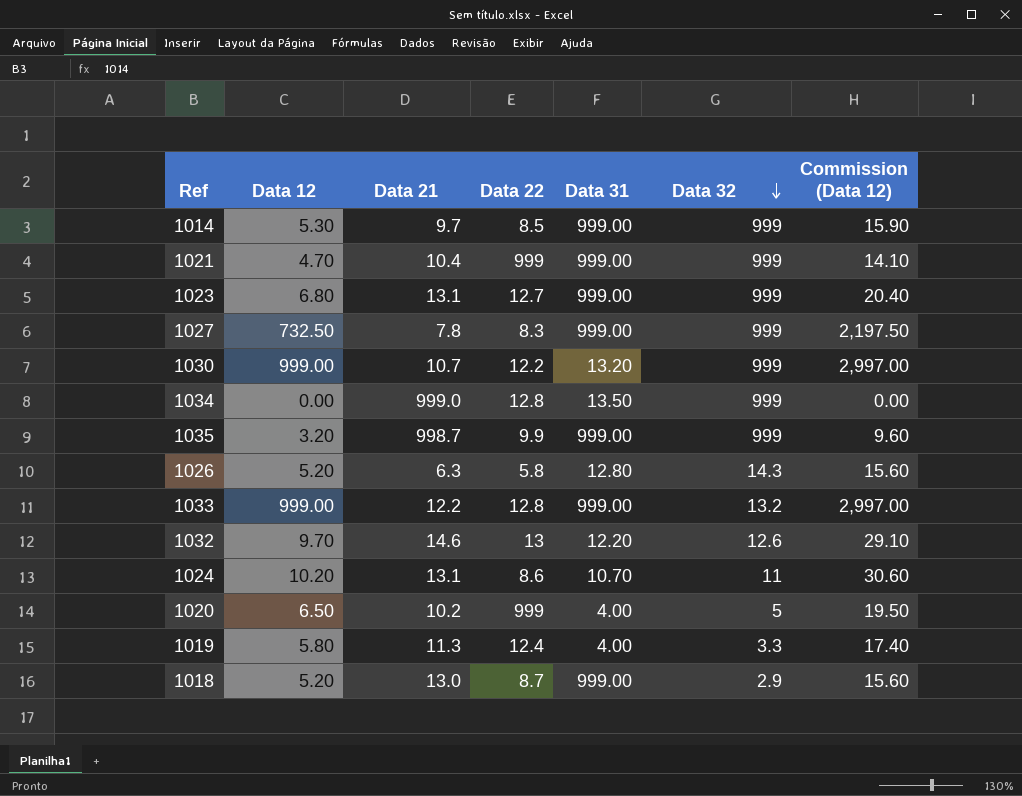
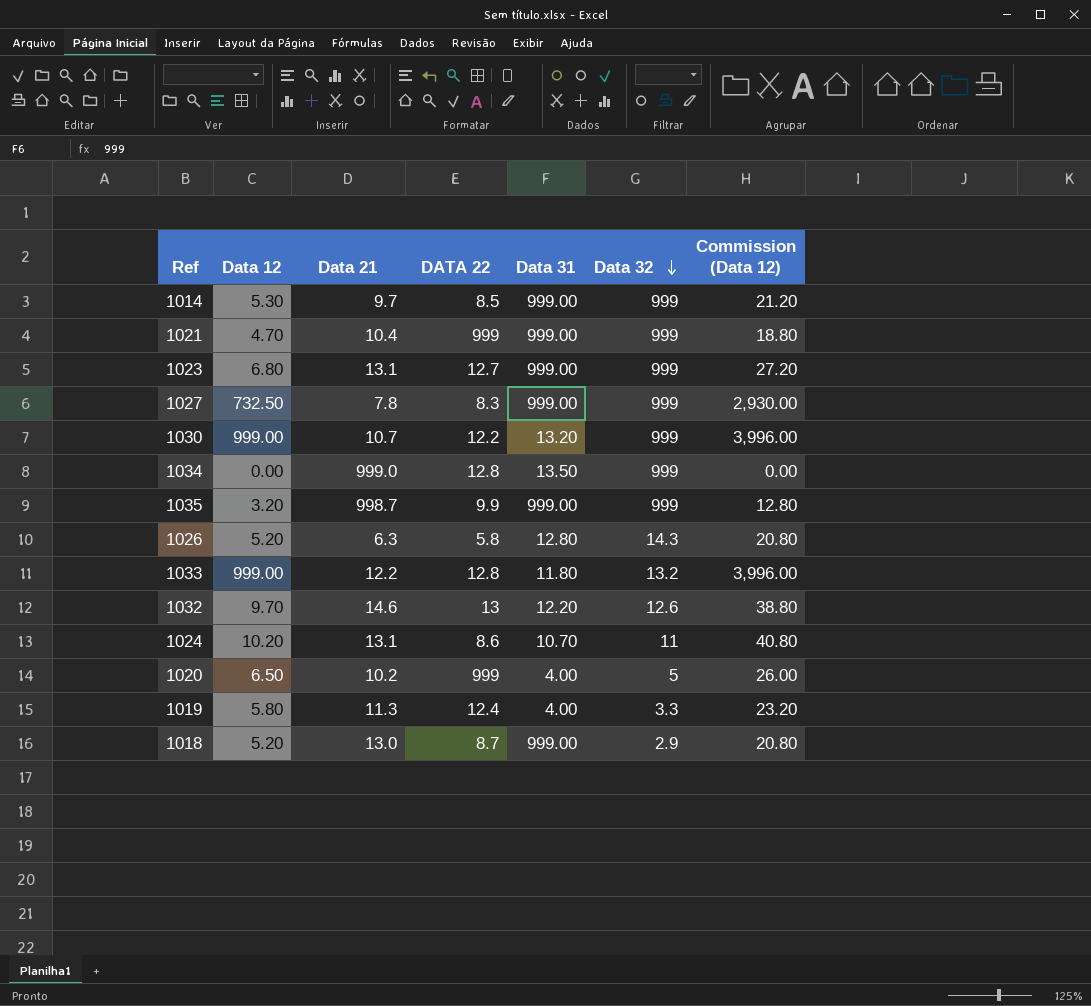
column name: Data 22 -> DATA 22
column Commission (Data 12) | formula: [Data 12] * 3 -> [Data 12] * 4
1033 | Data 31: 999.00 -> 11.80

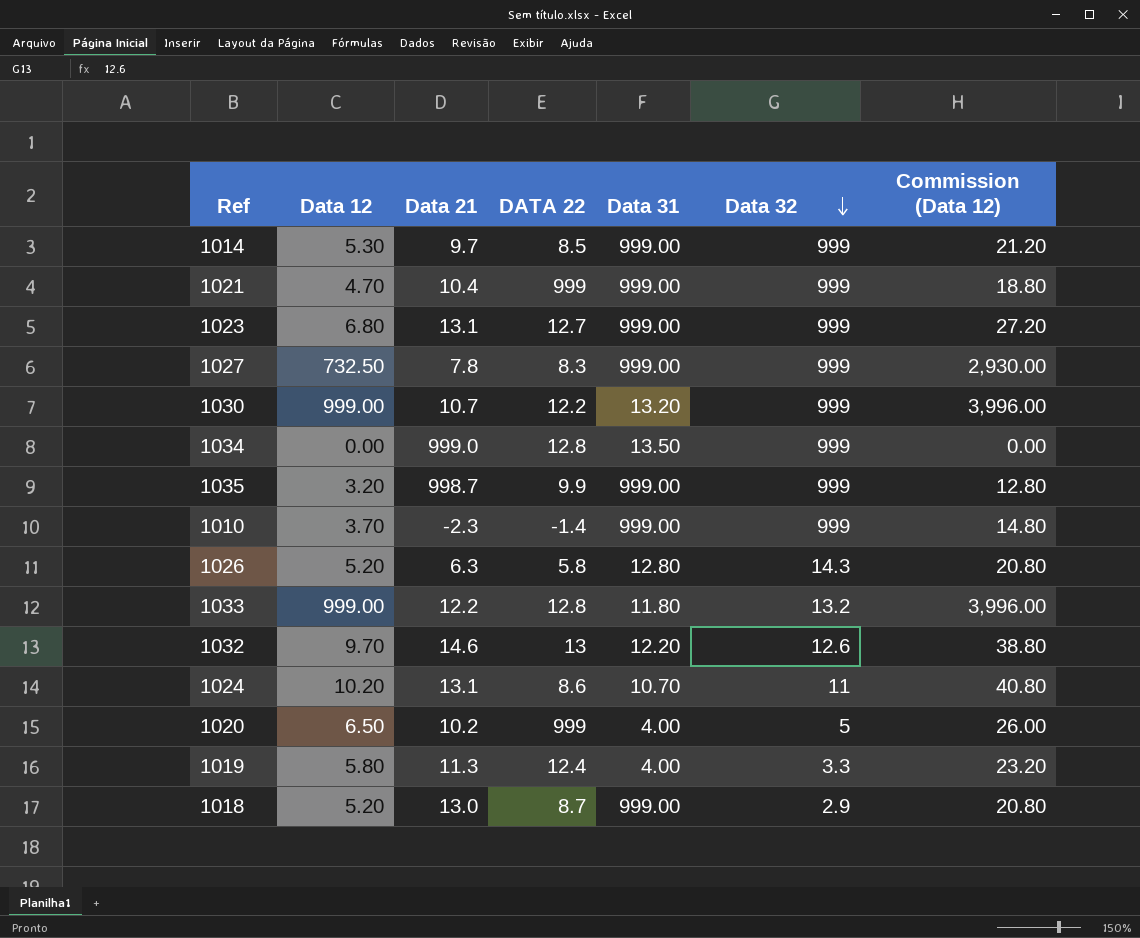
row 1010: none -> 3.70 | -2.3 | -1.4 | 999.00 | 999 | 14.80

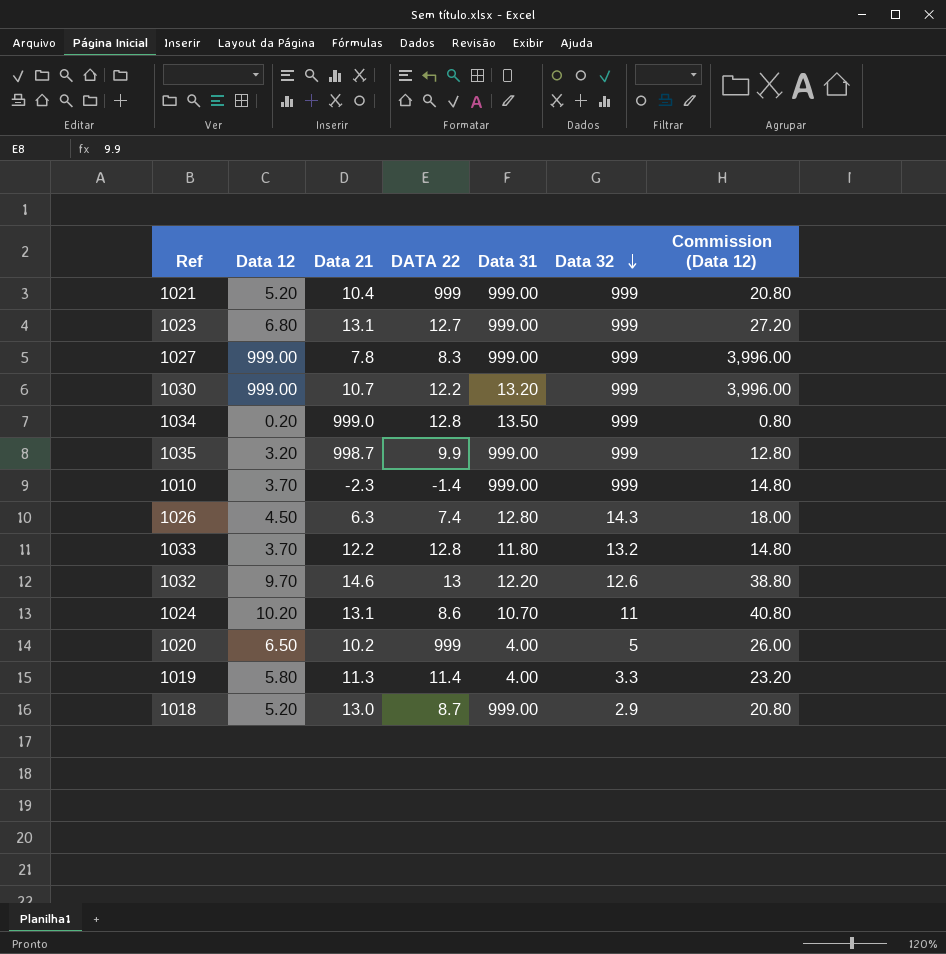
row 1014: 5.30 | 9.7 | 8.5 | 999.00 | 999 | 21.20 -> none
1021 | Data 12: 4.70 -> 5.20
1021 | Commission (Data 12): 18.80 -> 20.80
1027 | Data 12: 732.50 -> 999.00
1027 | Commission (Data 12): 2,930.00 -> 3,996.00
1034 | Data 12: 0.00 -> 0.20
1034 | Commission (Data 12): 0.00 -> 0.80
1026 | Data 12: 5.20 -> 4.50
1026 | DATA 22: 5.8 -> 7.4
1026 | Commission (Data 12): 20.80 -> 18.00
1033 | Data 12: 999.00 -> 3.70
1033 | Commission (Data 12): 3,996.00 -> 14.80
1019 | DATA 22: 12.4 -> 11.4

